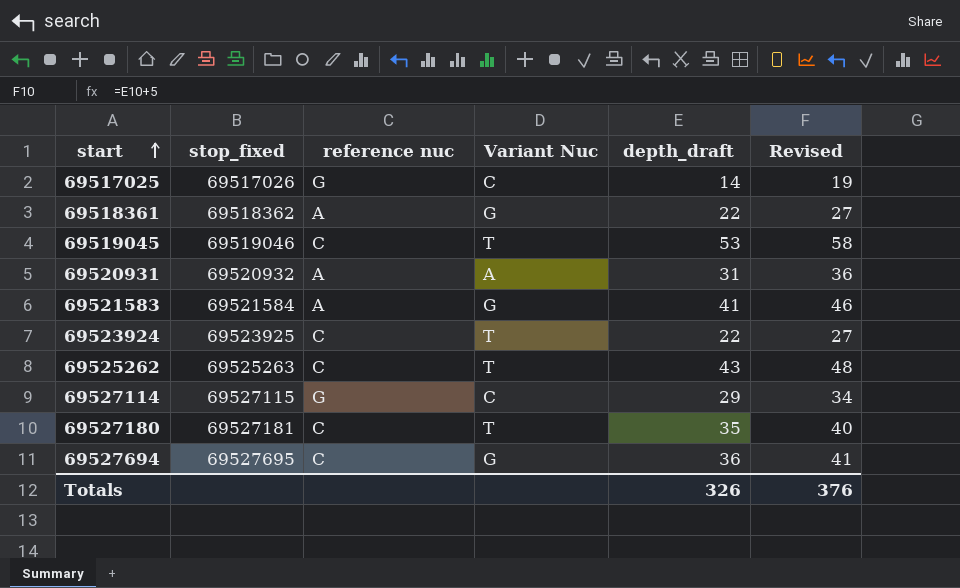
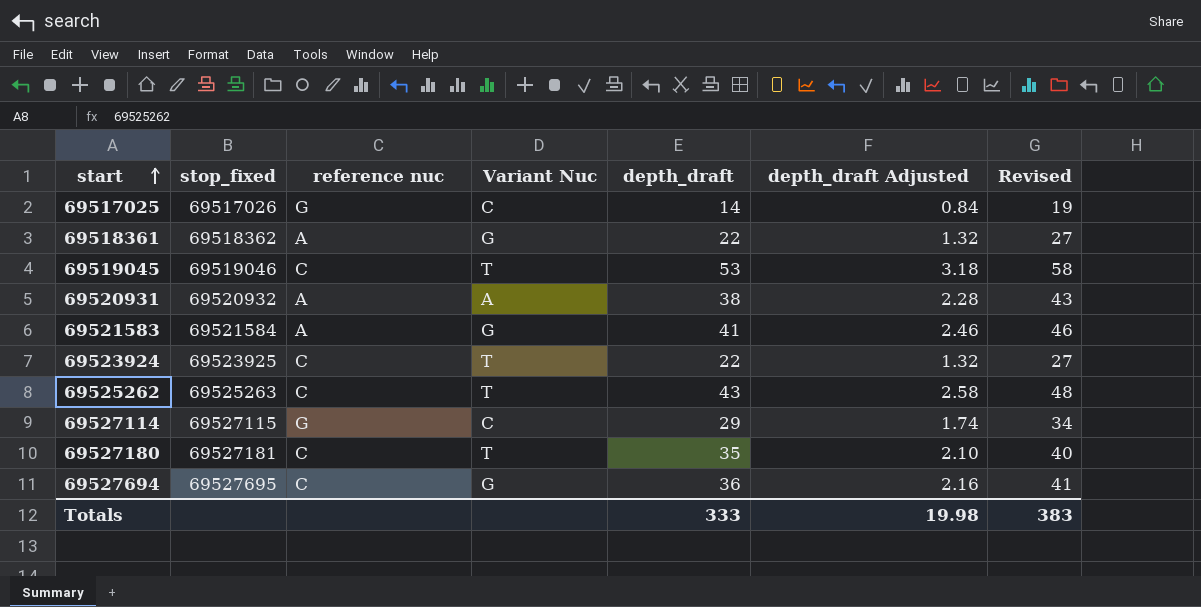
column depth_draft Adjusted | formula: none -> [depth_draft] * 0.06
69520931 | depth_draft: 31 -> 38
69520931 | Revised: 36 -> 43
Totals | depth_draft: 326 -> 333
Totals | Revised: 376 -> 383

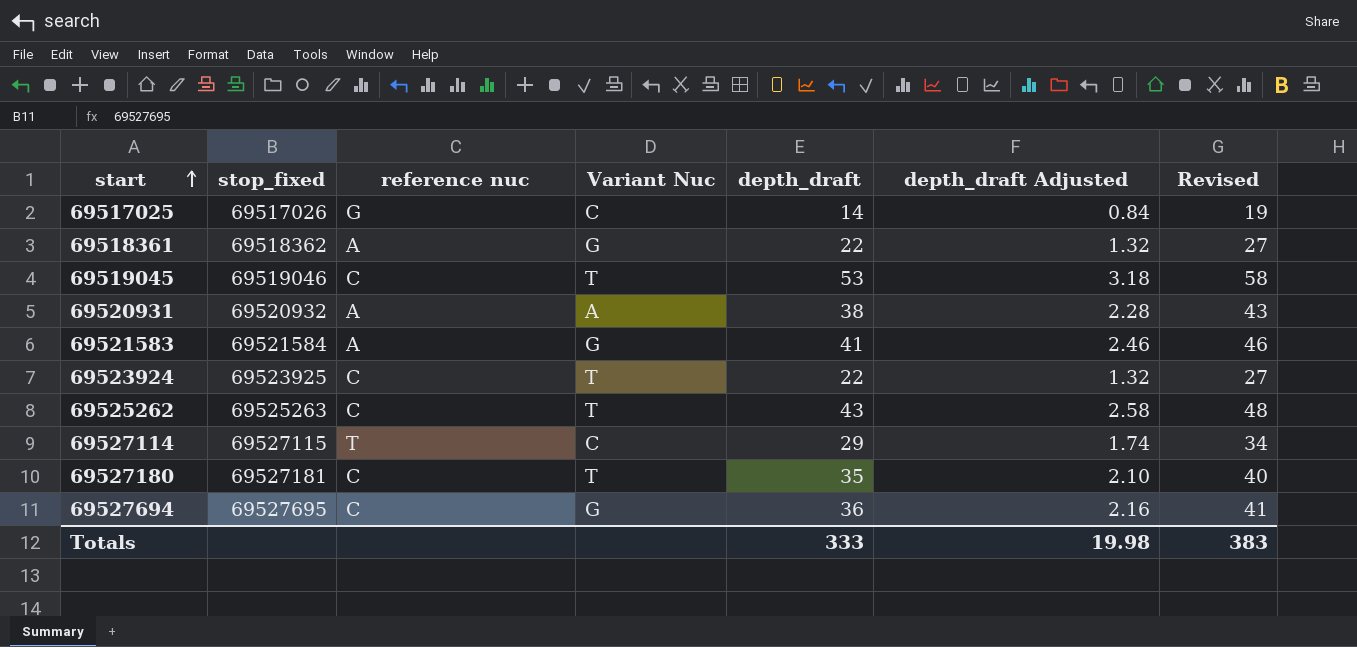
69527114 | reference nuc: G -> T

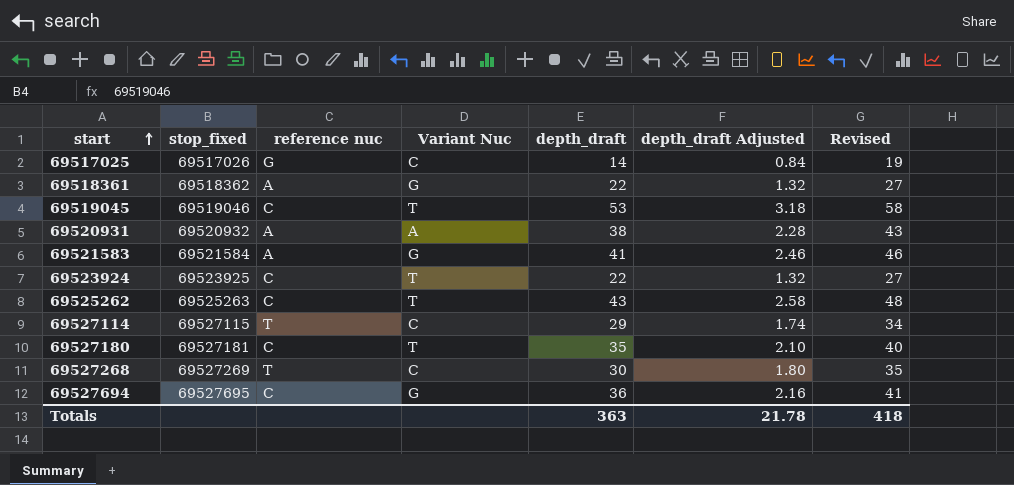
row 69527268: none -> 69527269 | T | C | 30 | 1.80 | 35
Totals | depth_draft: 333 -> 363
Totals | depth_draft Adjusted: 19.98 -> 21.78
Totals | Revised: 383 -> 418

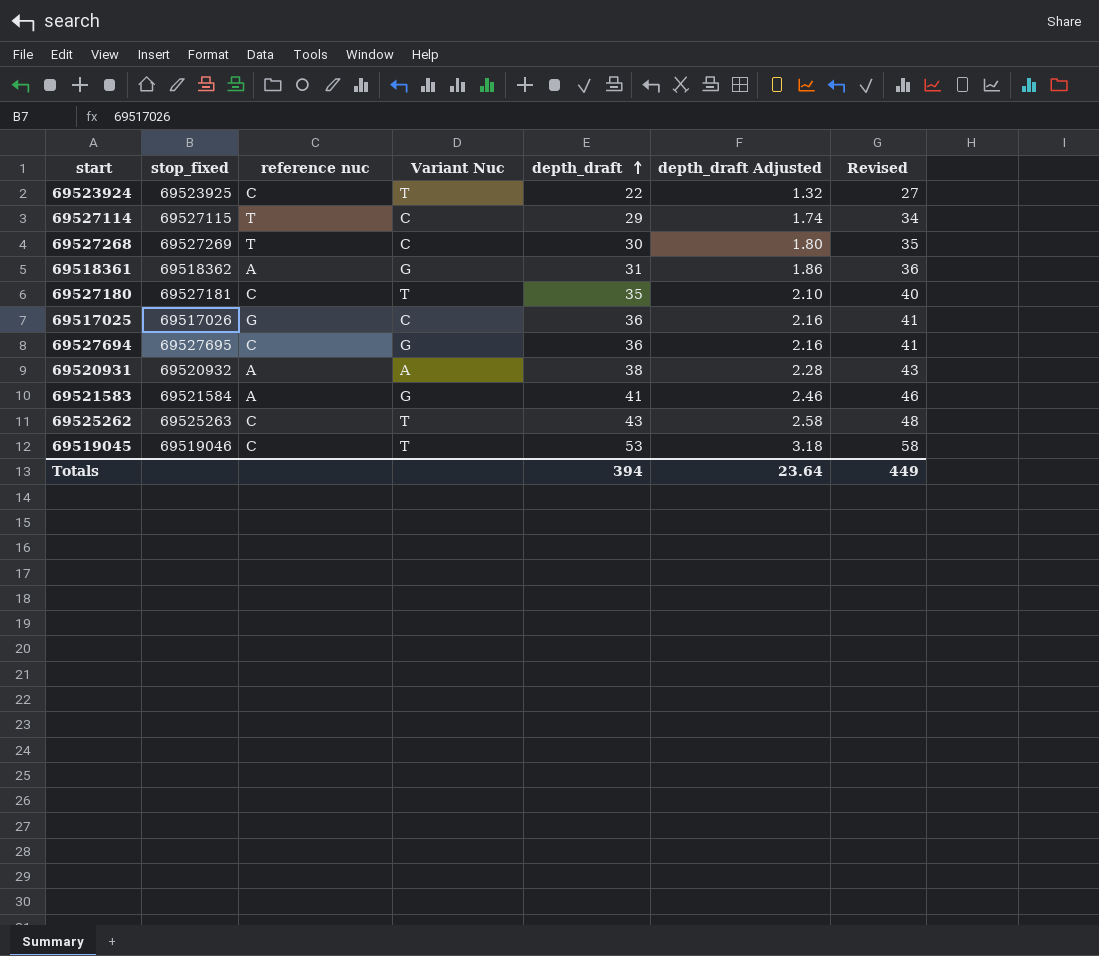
row order: start ascending -> depth_draft ascending
69518361 | depth_draft: 22 -> 31
69518361 | depth_draft Adjusted: 1.32 -> 1.86
69518361 | Revised: 27 -> 36
69517025 | depth_draft: 14 -> 36
69517025 | depth_draft Adjusted: 0.84 -> 2.16
69517025 | Revised: 19 -> 41
Totals | depth_draft: 363 -> 394
Totals | depth_draft Adjusted: 21.78 -> 23.64
Totals | Revised: 418 -> 449

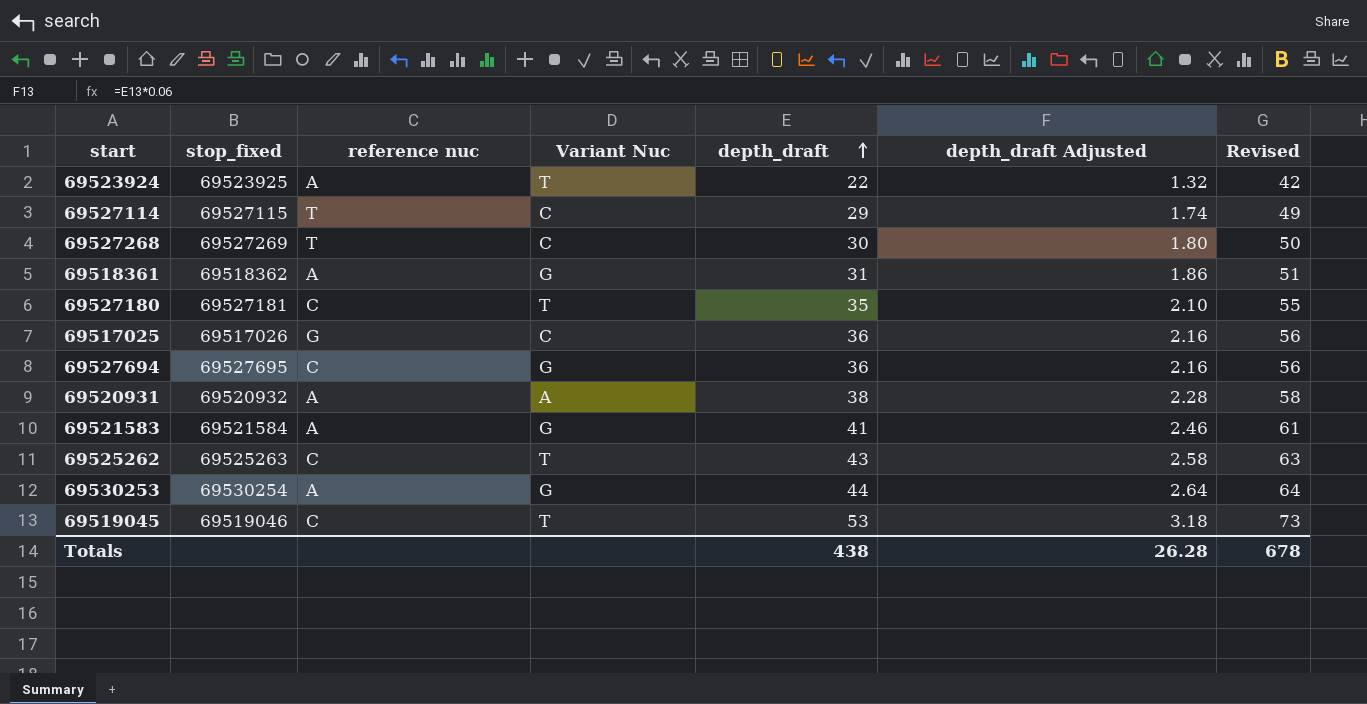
column Revised | formula: [depth_draft] + 5 -> [depth_draft] + 20
69523924 | reference nuc: C -> A
row 69530253: none -> 69530254 | A | G | 44 | 2.64 | 64
Totals | depth_draft: 394 -> 438
Totals | depth_draft Adjusted: 23.64 -> 26.28
Totals | Revised: 449 -> 678

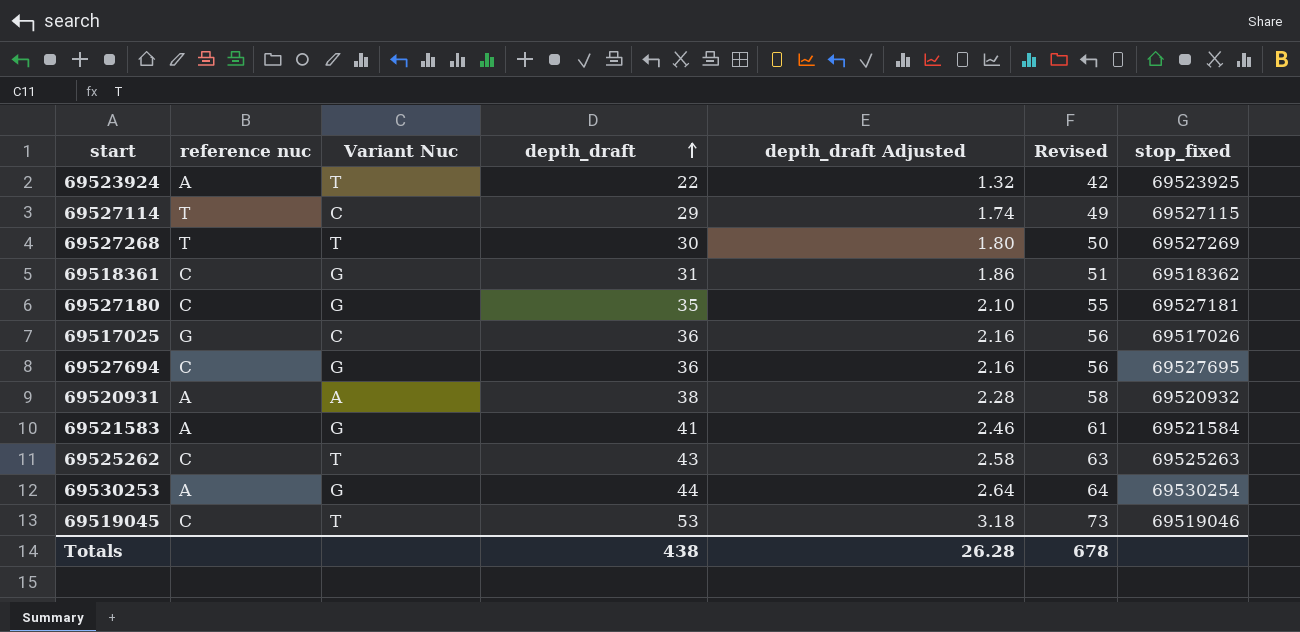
column stop_fixed | position: 2 -> 7
69527268 | Variant Nuc: C -> T
69518361 | reference nuc: A -> C
69527180 | Variant Nuc: T -> G

